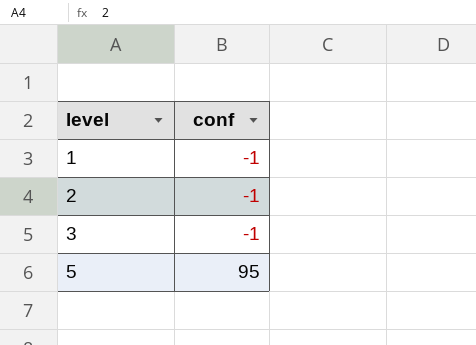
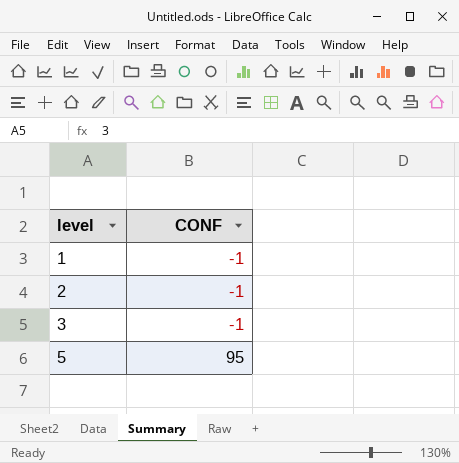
column name: conf -> CONF

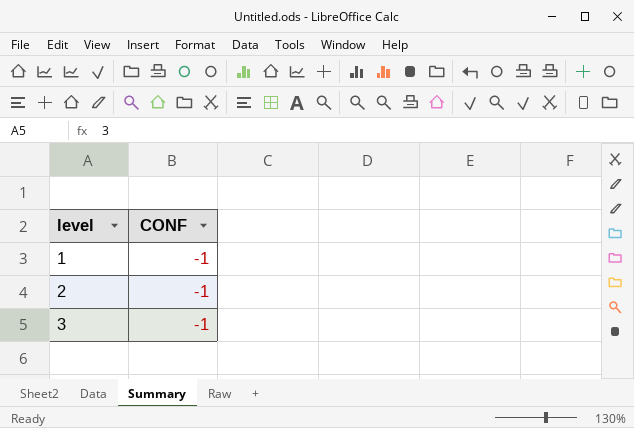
row 5: 95 -> none

